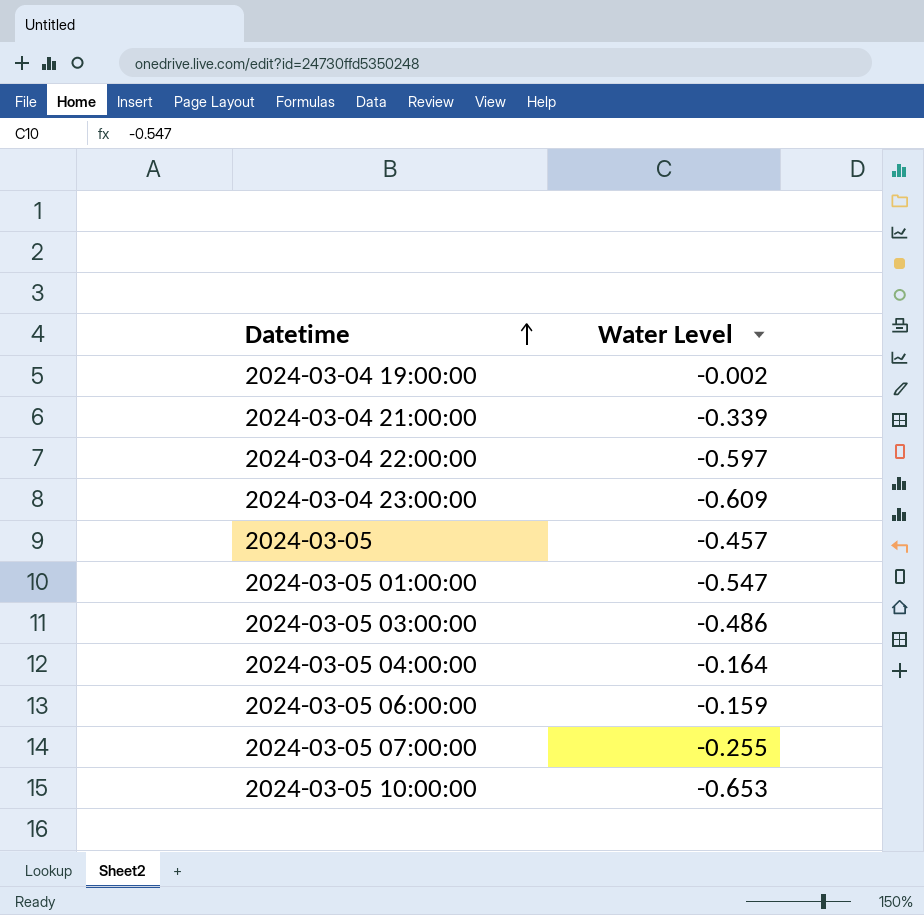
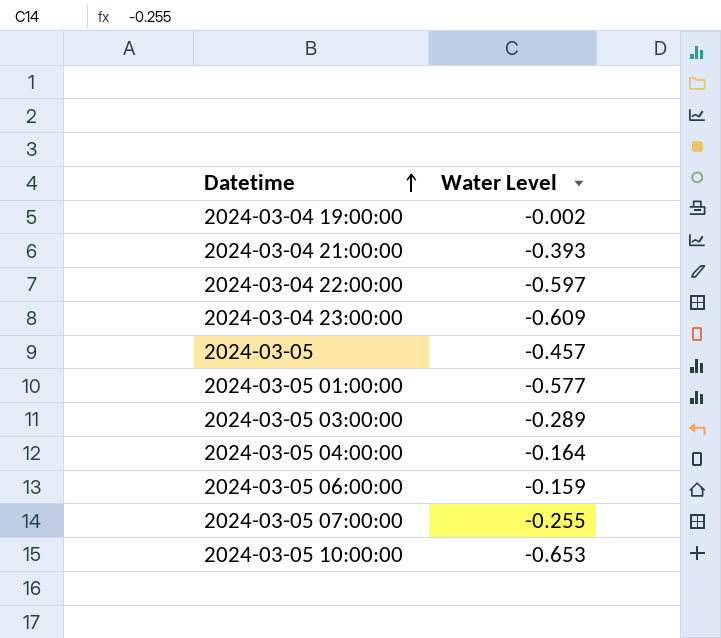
2024-03-04 21:00:00 | Water Level: -0.339 -> -0.393
2024-03-05 01:00:00 | Water Level: -0.547 -> -0.577
2024-03-05 03:00:00 | Water Level: -0.486 -> -0.289

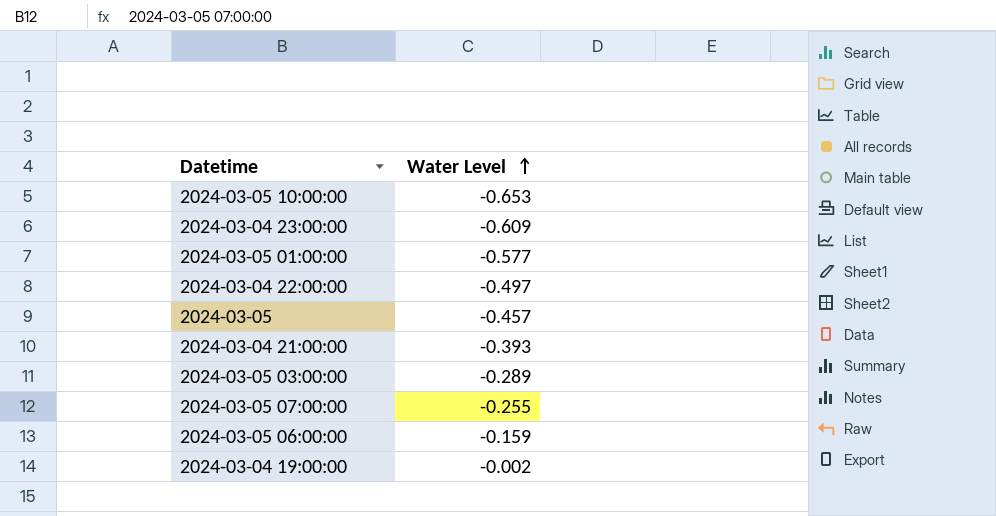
row order: Datetime ascending -> Water Level ascending
row 2024-03-05 04:00:00: -0.164 -> none
2024-03-04 22:00:00 | Water Level: -0.597 -> -0.497

